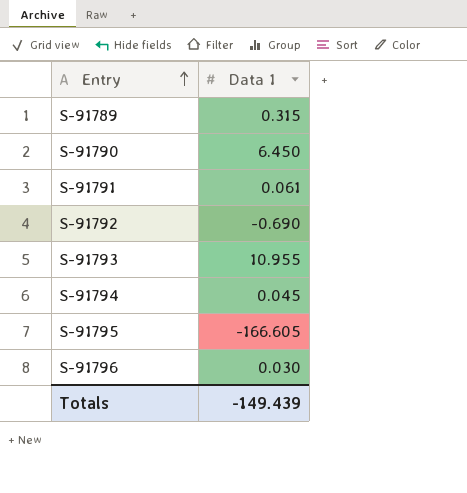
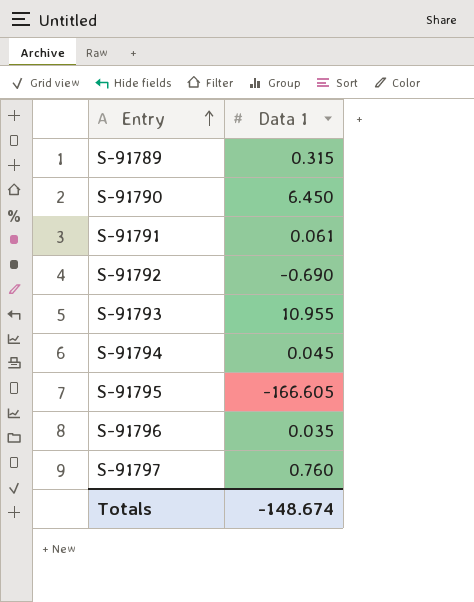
S-91796 | Data 1: 0.030 -> 0.035
row S-91797: none -> 0.760
Totals | Data 1: -149.439 -> -148.674

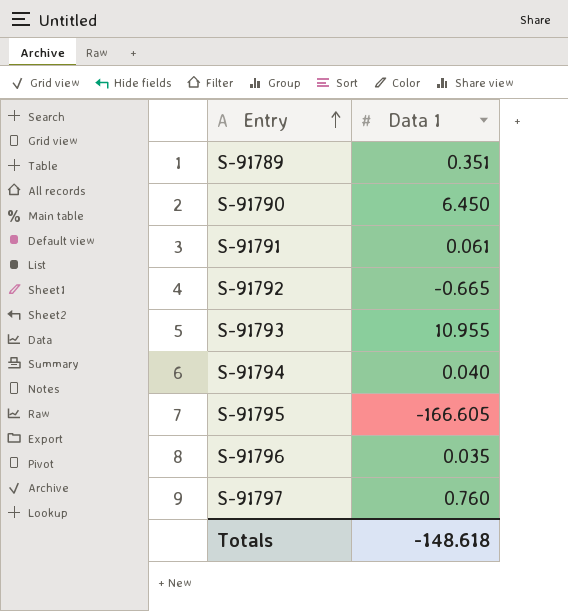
S-91789 | Data 1: 0.315 -> 0.351
S-91792 | Data 1: -0.690 -> -0.665
S-91794 | Data 1: 0.045 -> 0.040
Totals | Data 1: -148.674 -> -148.618

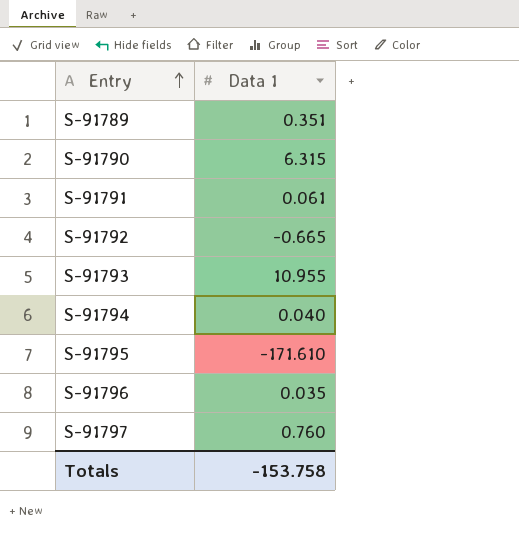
S-91790 | Data 1: 6.450 -> 6.315
S-91795 | Data 1: -166.605 -> -171.610
Totals | Data 1: -148.618 -> -153.758

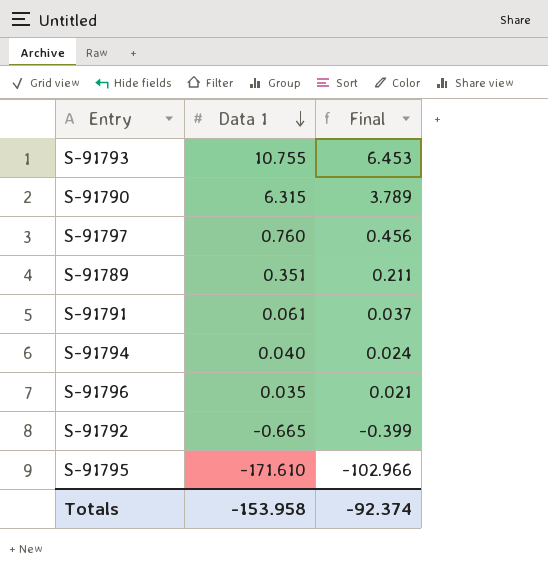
row order: Entry ascending -> Data 1 descending
column Final | formula: none -> [Data 1] * 0.6
S-91793 | Data 1: 10.955 -> 10.755
Totals | Data 1: -153.758 -> -153.958

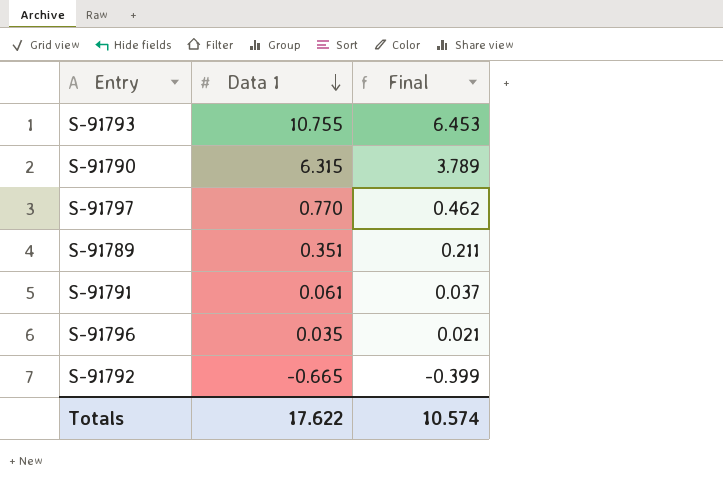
row S-91794: 0.040 | 0.024 -> none
row S-91795: -171.610 | -102.966 -> none
S-91797 | Data 1: 0.760 -> 0.770
S-91797 | Final: 0.456 -> 0.462
Totals | Data 1: -153.958 -> 17.622
Totals | Final: -92.374 -> 10.574

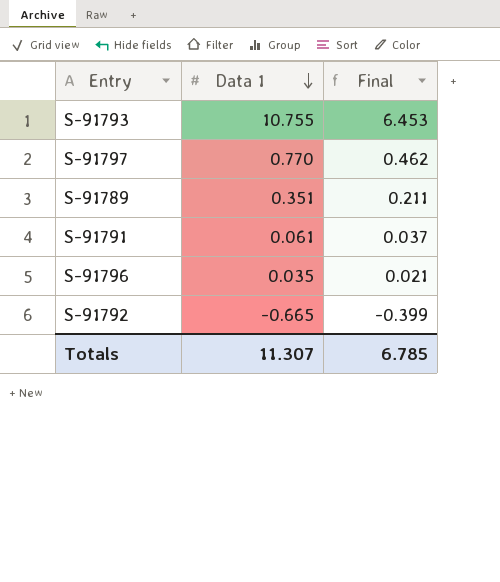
row S-91790: 6.315 | 3.789 -> none
Totals | Data 1: 17.622 -> 11.307
Totals | Final: 10.574 -> 6.785

